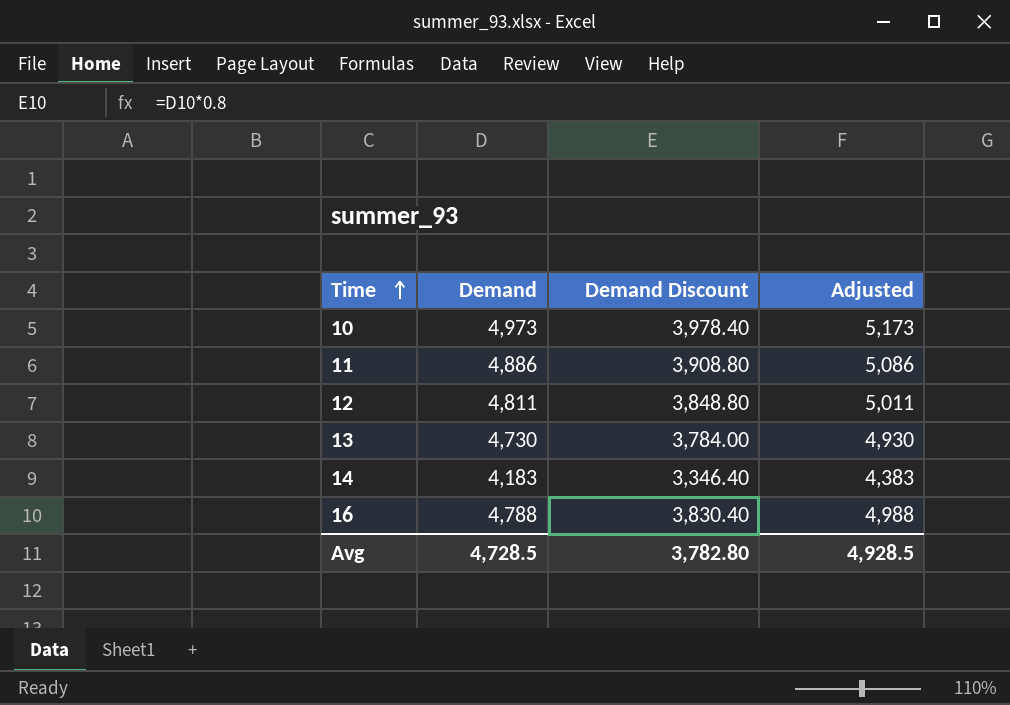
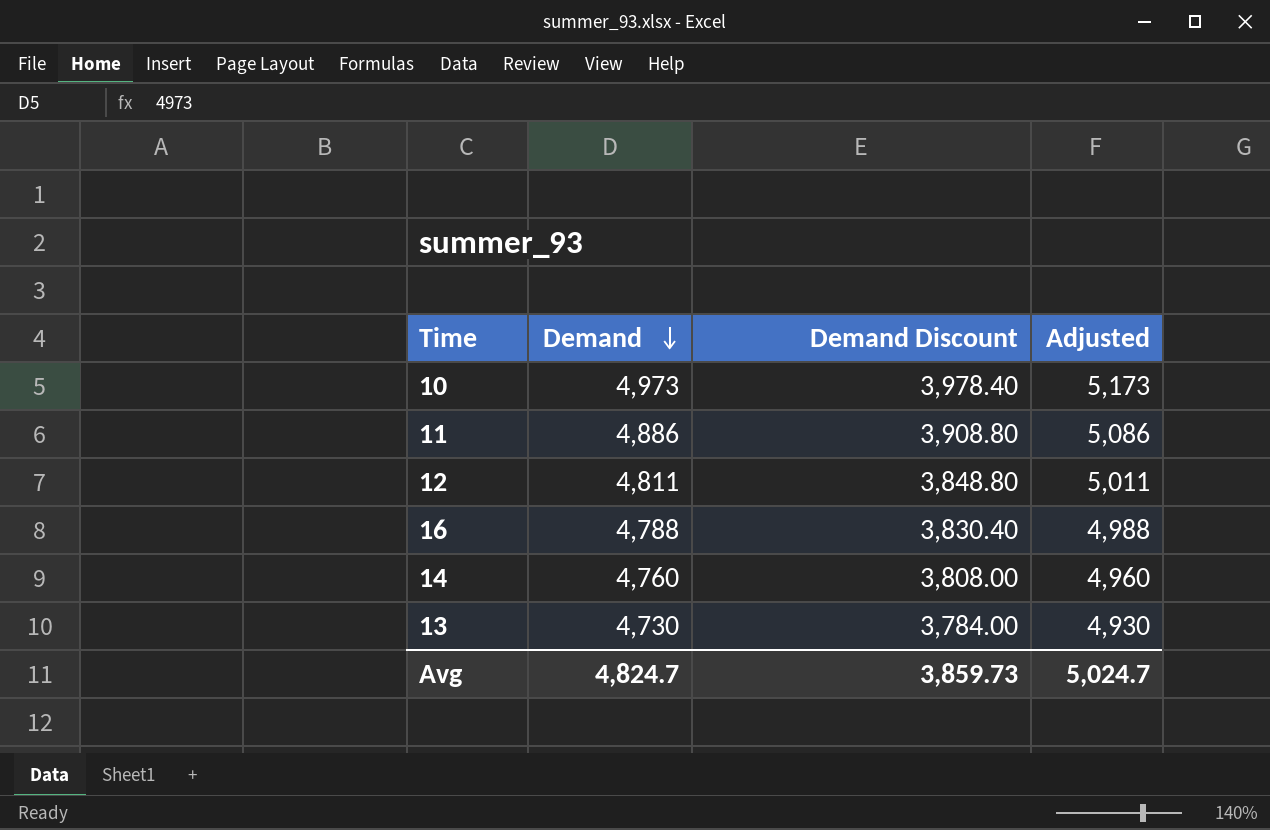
row order: Time ascending -> Demand descending
14 | Demand: 4,183 -> 4,760
14 | Demand Discount: 3,346.40 -> 3,808.00
14 | Adjusted: 4,383 -> 4,960
Avg | Demand: 4,728.5 -> 4,824.7
Avg | Demand Discount: 3,782.80 -> 3,859.73
Avg | Adjusted: 4,928.5 -> 5,024.7

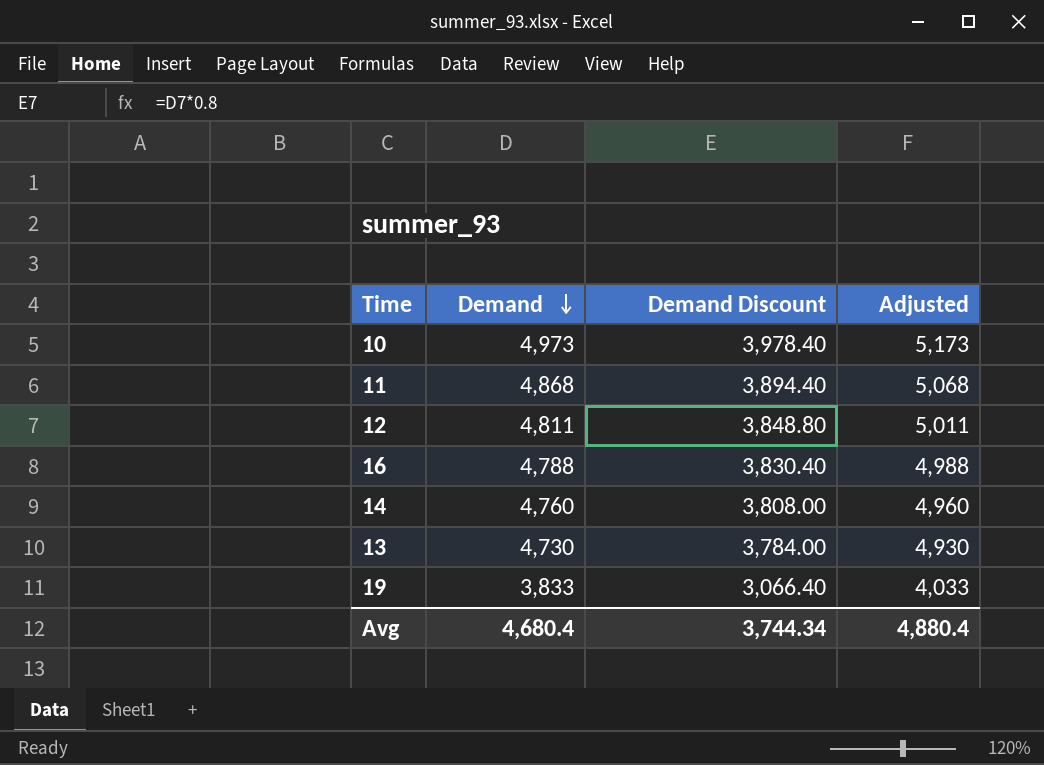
11 | Demand: 4,886 -> 4,868
11 | Demand Discount: 3,908.80 -> 3,894.40
11 | Adjusted: 5,086 -> 5,068
row 19: none -> 3,833 | 3,066.40 | 4,033
Avg | Demand: 4,824.7 -> 4,680.4
Avg | Demand Discount: 3,859.73 -> 3,744.34
Avg | Adjusted: 5,024.7 -> 4,880.4

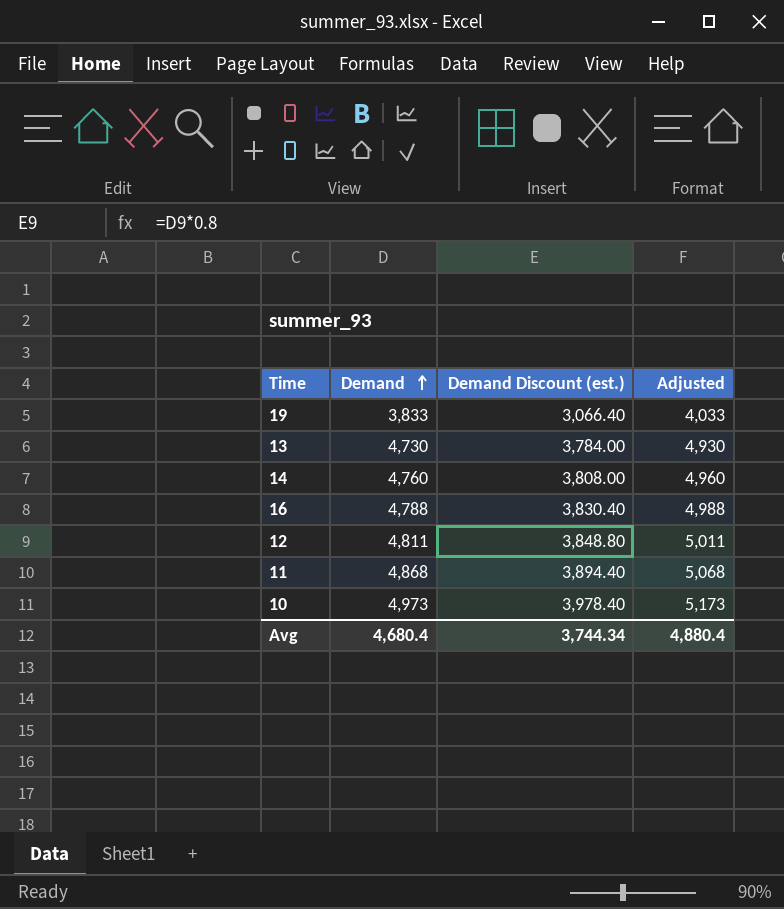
row order: Demand descending -> Demand ascending
column name: Demand Discount -> Demand Discount (est.)

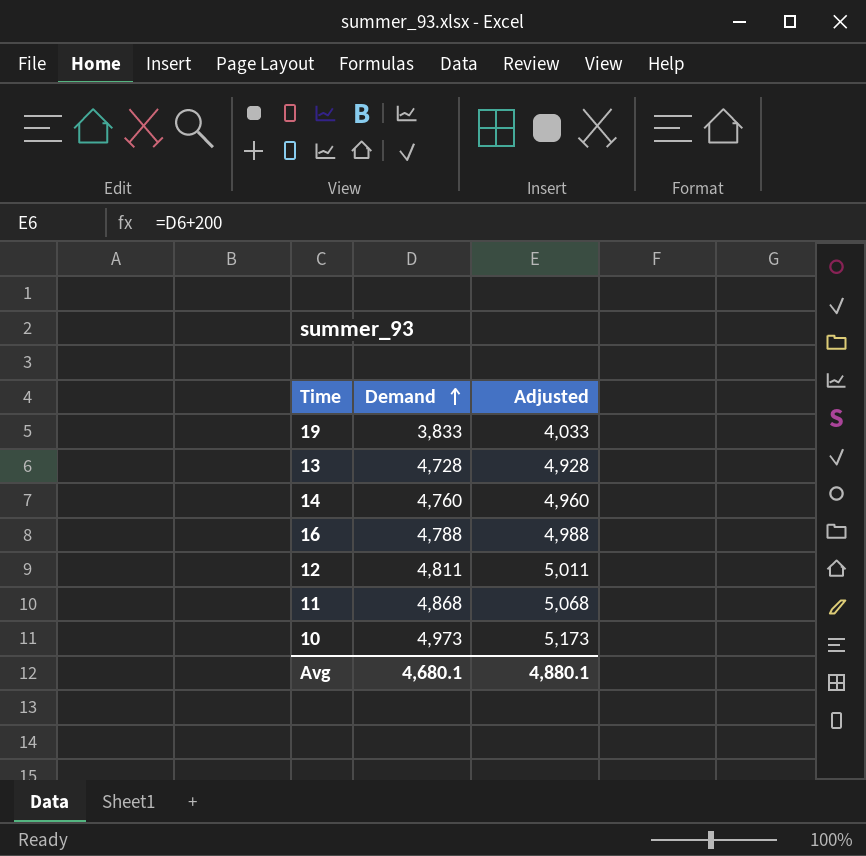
column Demand Discount (est.) | formula: [Demand] * 0.8 -> none
13 | Demand: 4,730 -> 4,728
13 | Adjusted: 4,930 -> 4,928
Avg | Demand: 4,680.4 -> 4,680.1
Avg | Adjusted: 4,880.4 -> 4,880.1

